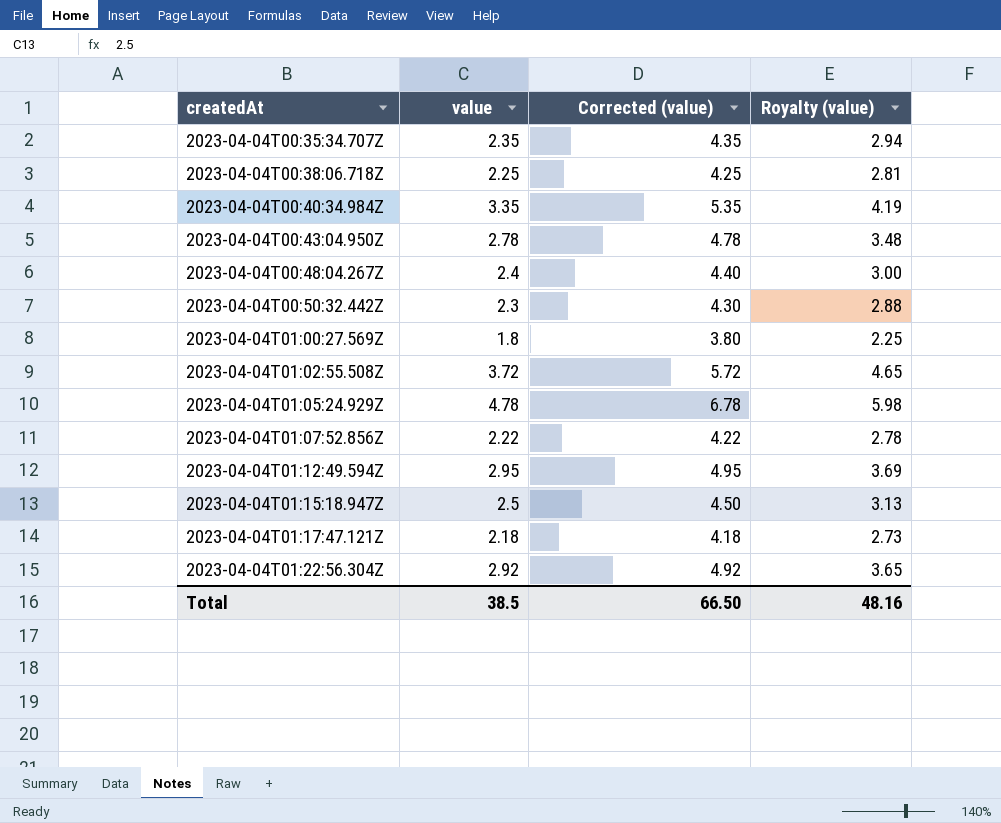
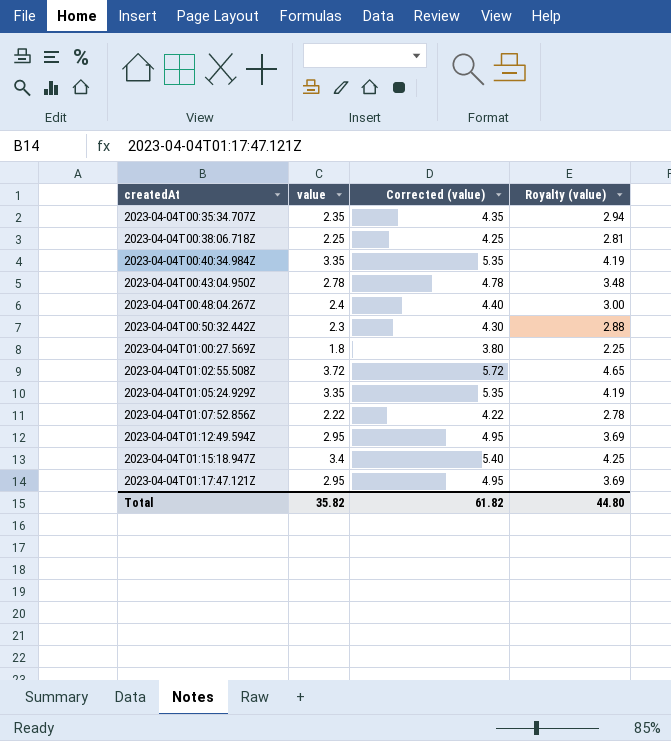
row 2023-04-04T01:22:56.304Z: 2.92 | 4.92 | 3.65 -> none
2023-04-04T01:05:24.929Z | value: 4.78 -> 3.35
2023-04-04T01:05:24.929Z | Corrected (value): 6.78 -> 5.35
2023-04-04T01:05:24.929Z | Royalty (value): 5.98 -> 4.19
2023-04-04T01:15:18.947Z | value: 2.5 -> 3.4
2023-04-04T01:15:18.947Z | Corrected (value): 4.50 -> 5.40
2023-04-04T01:15:18.947Z | Royalty (value): 3.13 -> 4.25
2023-04-04T01:17:47.121Z | value: 2.18 -> 2.95
2023-04-04T01:17:47.121Z | Corrected (value): 4.18 -> 4.95
2023-04-04T01:17:47.121Z | Royalty (value): 2.73 -> 3.69
Total | value: 38.5 -> 35.82
Total | Corrected (value): 66.50 -> 61.82
Total | Royalty (value): 48.16 -> 44.80

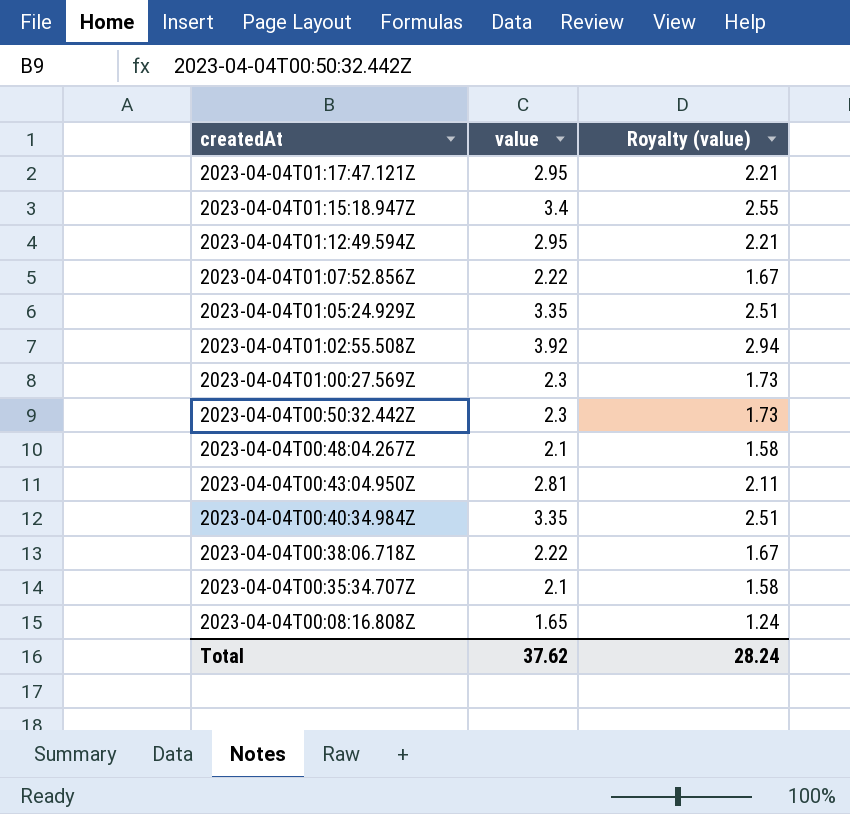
row order: createdAt ascending -> createdAt descending
column Corrected (value) | formula: [value] + 2 -> none
column Royalty (value) | formula: [value] * 1.25 -> [value] * 0.75
2023-04-04T01:02:55.508Z | value: 3.72 -> 3.92
2023-04-04T01:00:27.569Z | value: 1.8 -> 2.3
2023-04-04T00:48:04.267Z | value: 2.4 -> 2.1
2023-04-04T00:43:04.950Z | value: 2.78 -> 2.81
2023-04-04T00:38:06.718Z | value: 2.25 -> 2.22
2023-04-04T00:35:34.707Z | value: 2.35 -> 2.1
row 2023-04-04T00:08:16.808Z: none -> 1.65 | 1.24
Total | value: 35.82 -> 37.62
Total | Royalty (value): 44.80 -> 28.24

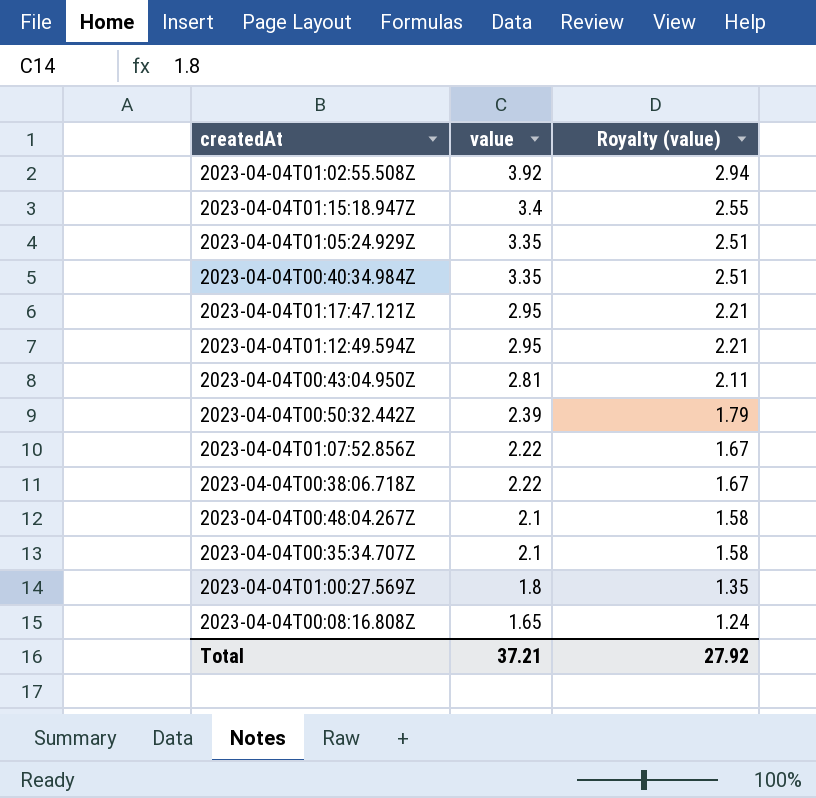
row order: createdAt descending -> value descending
2023-04-04T00:50:32.442Z | value: 2.3 -> 2.39
2023-04-04T00:50:32.442Z | Royalty (value): 1.73 -> 1.79
2023-04-04T01:00:27.569Z | value: 2.3 -> 1.8
2023-04-04T01:00:27.569Z | Royalty (value): 1.73 -> 1.35
Total | value: 37.62 -> 37.21
Total | Royalty (value): 28.24 -> 27.92

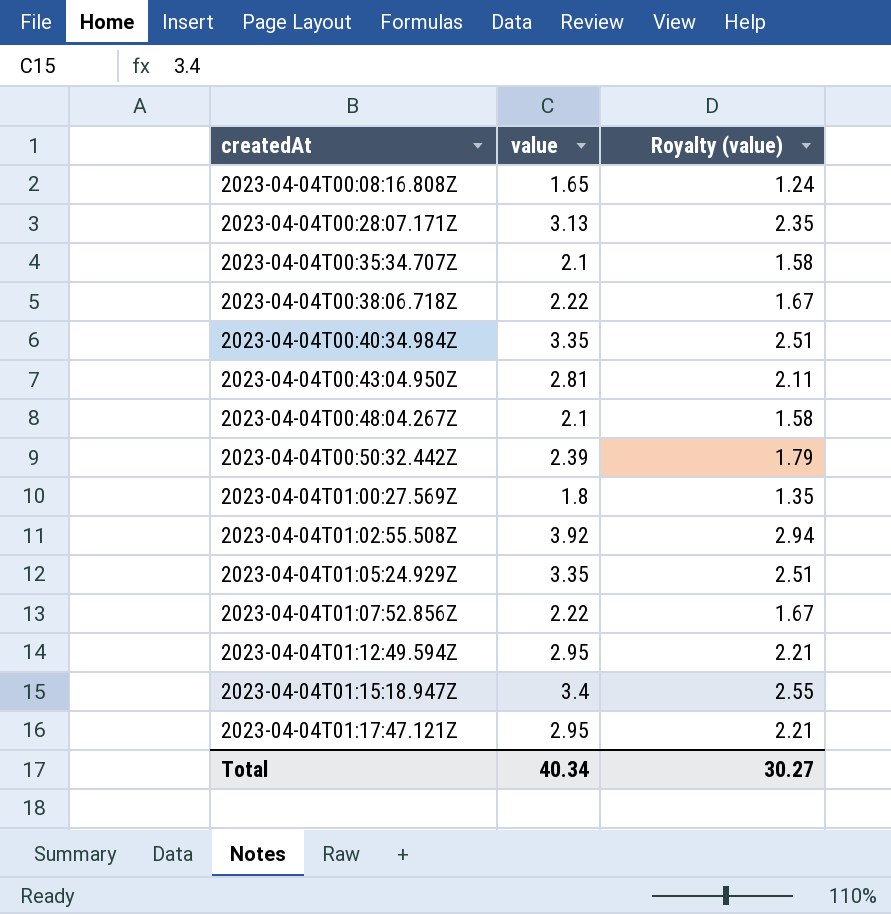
row order: value descending -> createdAt ascending
row 2023-04-04T00:28:07.171Z: none -> 3.13 | 2.35
Total | value: 37.21 -> 40.34
Total | Royalty (value): 27.92 -> 30.27

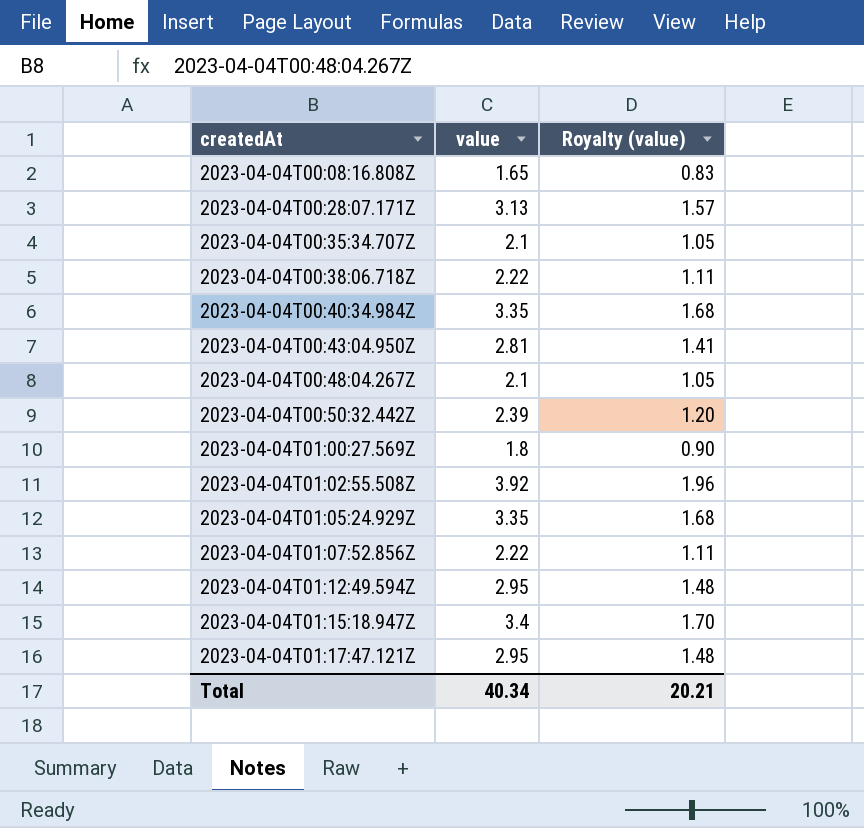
column Royalty (value) | formula: [value] * 0.75 -> [value] * 0.5
Total | Royalty (value): 30.27 -> 20.21

